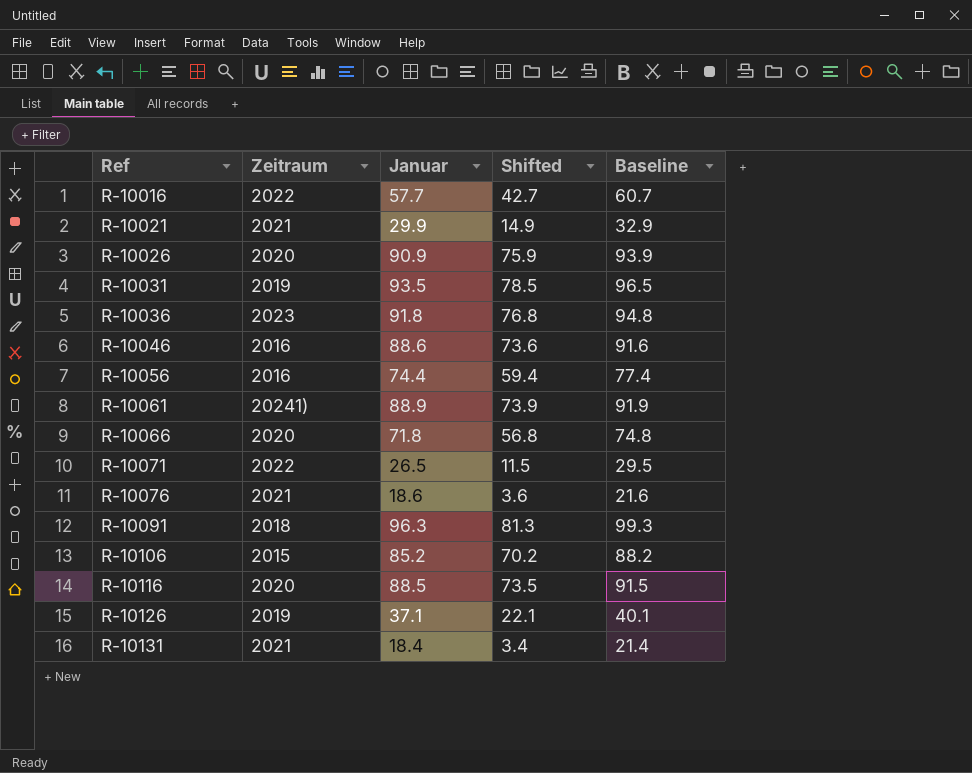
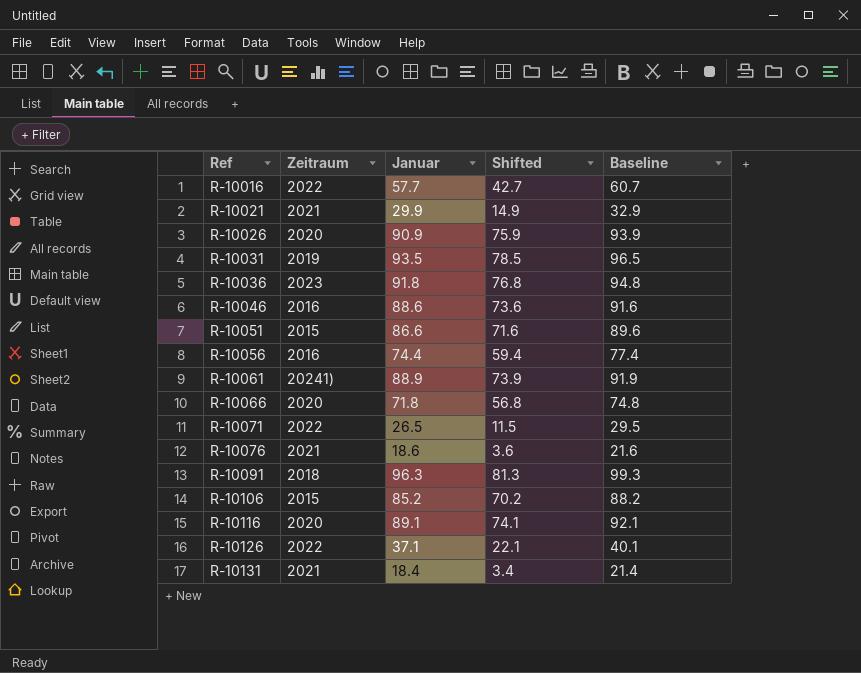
row R-10051: none -> 2015 | 86.6 | 71.6 | 89.6
R-10116 | Januar: 88.5 -> 89.1
R-10116 | Shifted: 73.5 -> 74.1
R-10116 | Baseline: 91.5 -> 92.1
R-10126 | Zeitraum: 2019 -> 2022

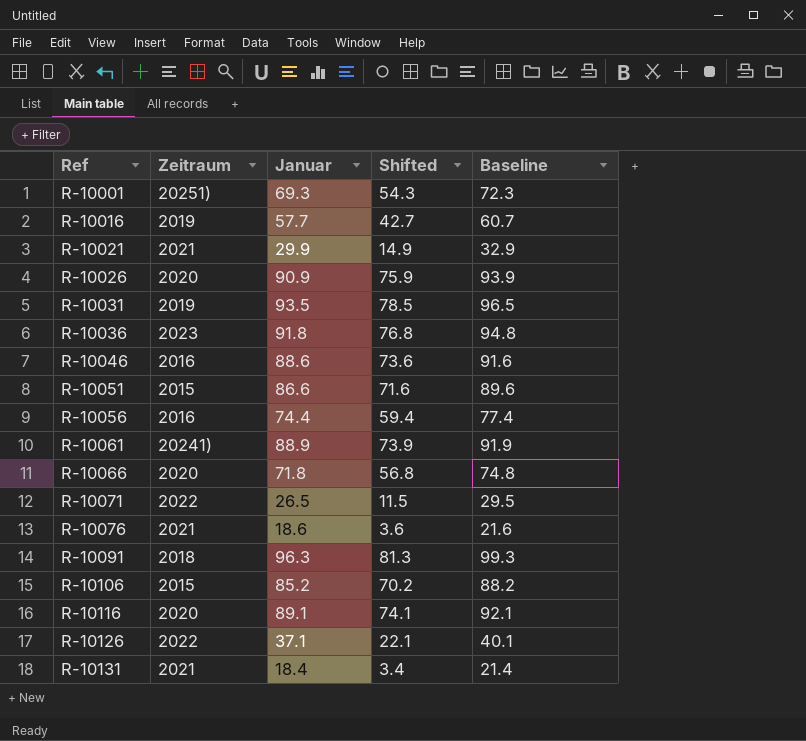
row R-10001: none -> 20251) | 69.3 | 54.3 | 72.3
R-10016 | Zeitraum: 2022 -> 2019

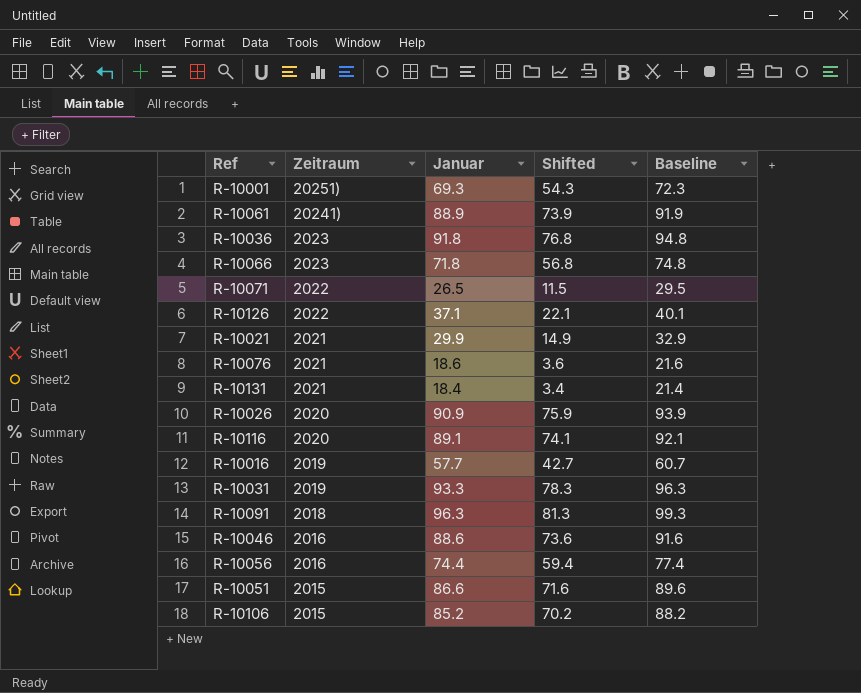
row order: Ref ascending -> Zeitraum descending
R-10066 | Zeitraum: 2020 -> 2023
R-10031 | Januar: 93.5 -> 93.3
R-10031 | Shifted: 78.5 -> 78.3
R-10031 | Baseline: 96.5 -> 96.3

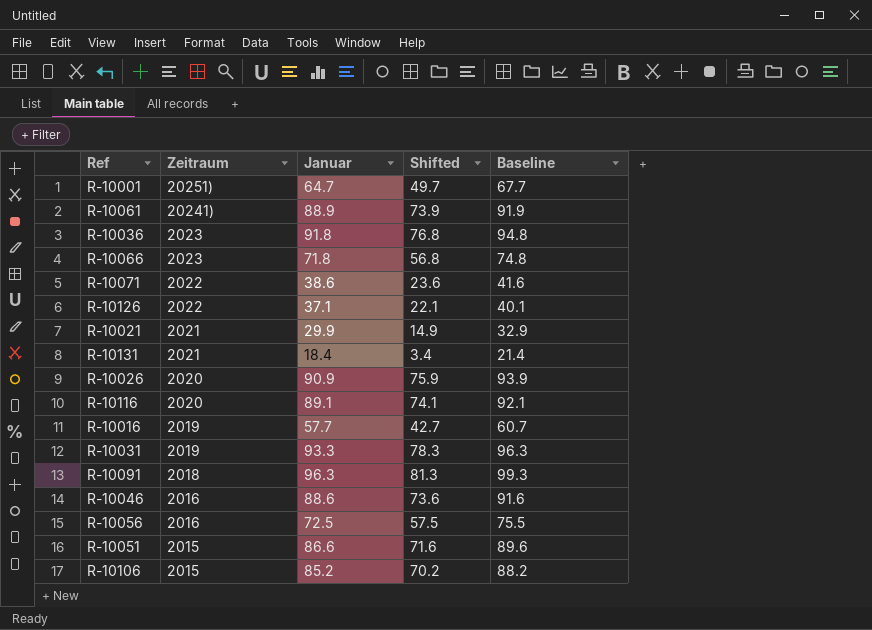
row R-10076: 2021 | 18.6 | 3.6 | 21.6 -> none
R-10001 | Januar: 69.3 -> 64.7
R-10001 | Shifted: 54.3 -> 49.7
R-10001 | Baseline: 72.3 -> 67.7
R-10071 | Januar: 26.5 -> 38.6
R-10071 | Shifted: 11.5 -> 23.6
R-10071 | Baseline: 29.5 -> 41.6
R-10056 | Januar: 74.4 -> 72.5
R-10056 | Shifted: 59.4 -> 57.5
R-10056 | Baseline: 77.4 -> 75.5

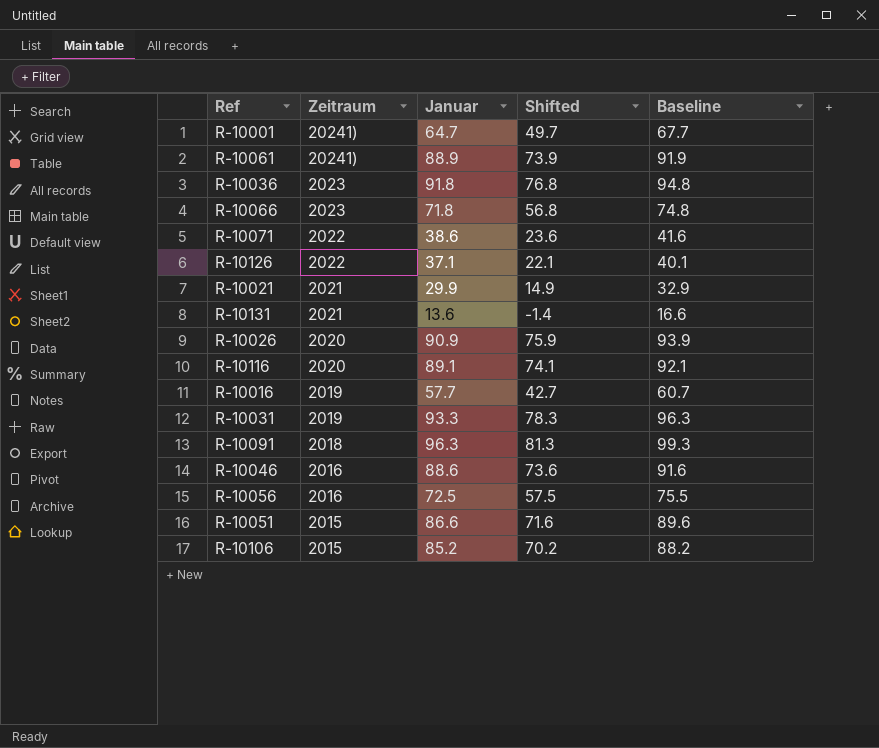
R-10001 | Zeitraum: 20251) -> 20241)
R-10131 | Januar: 18.4 -> 13.6
R-10131 | Shifted: 3.4 -> -1.4
R-10131 | Baseline: 21.4 -> 16.6

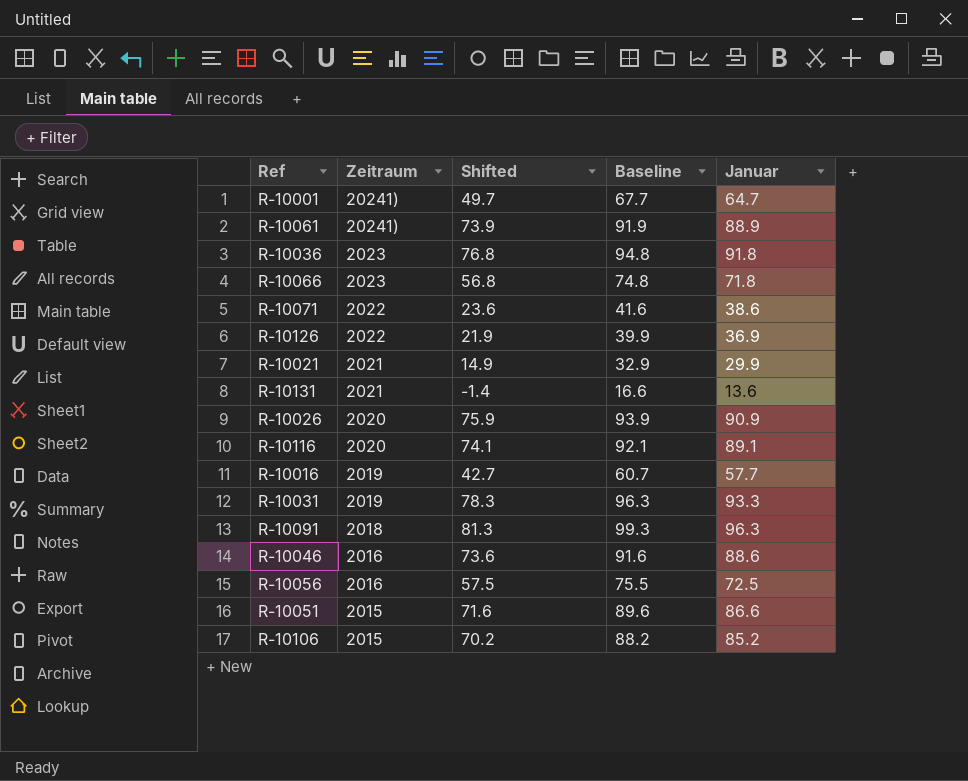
column Januar | position: 3 -> 5
R-10126 | Shifted: 22.1 -> 21.9
R-10126 | Baseline: 40.1 -> 39.9
R-10126 | Januar: 37.1 -> 36.9

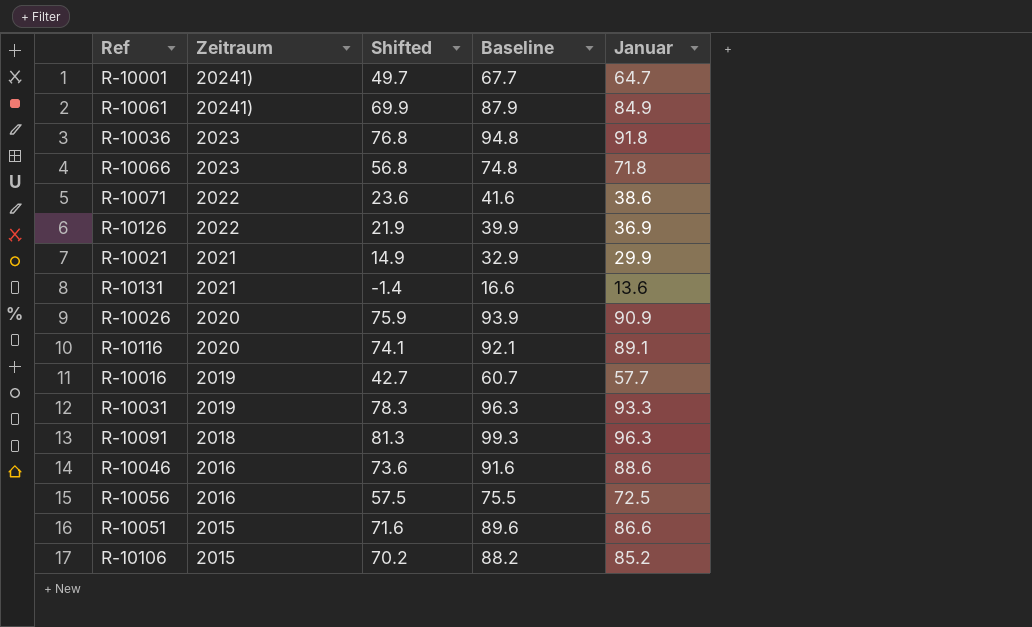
R-10061 | Shifted: 73.9 -> 69.9
R-10061 | Baseline: 91.9 -> 87.9
R-10061 | Januar: 88.9 -> 84.9

